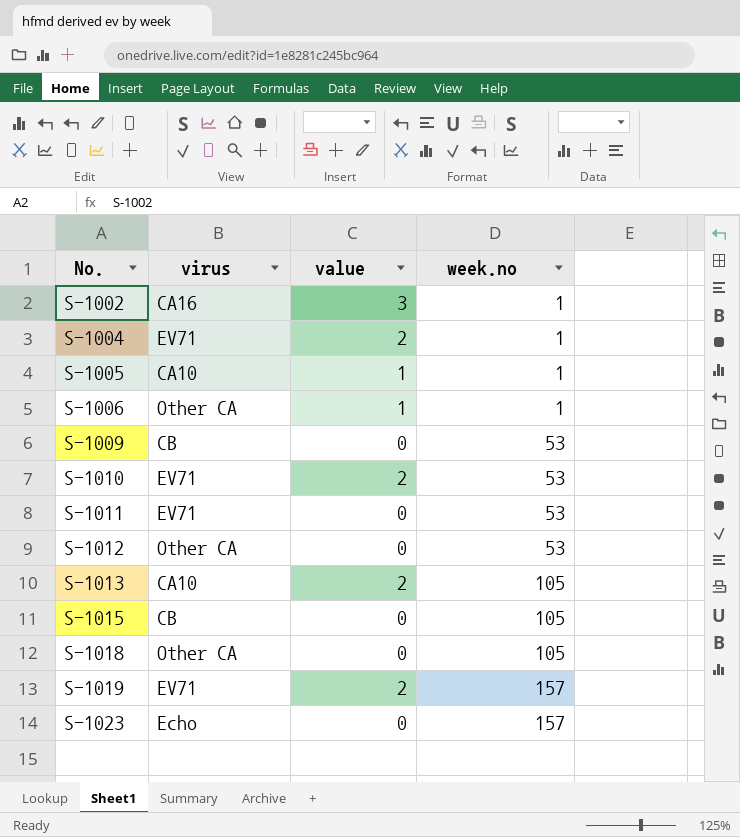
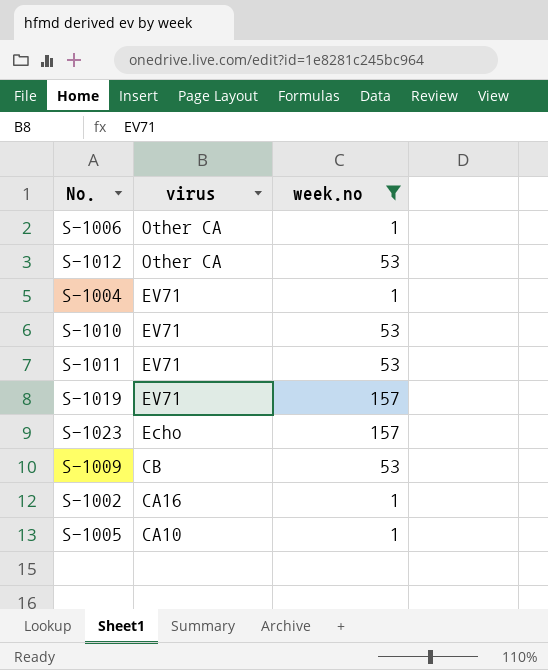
filter: none -> week.no != 105
row order: No. ascending -> virus descending
column value | position: 3 -> none

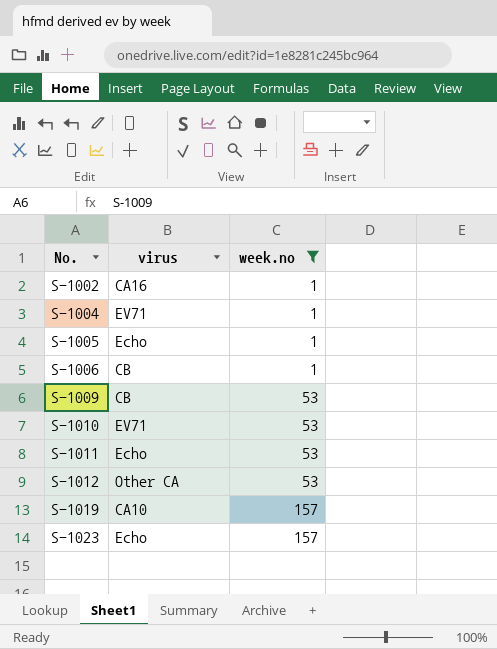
row order: virus descending -> No. ascending
S-1005 | virus: CA10 -> Echo
S-1006 | virus: Other CA -> CB
S-1011 | virus: EV71 -> Echo
S-1019 | virus: EV71 -> CA10

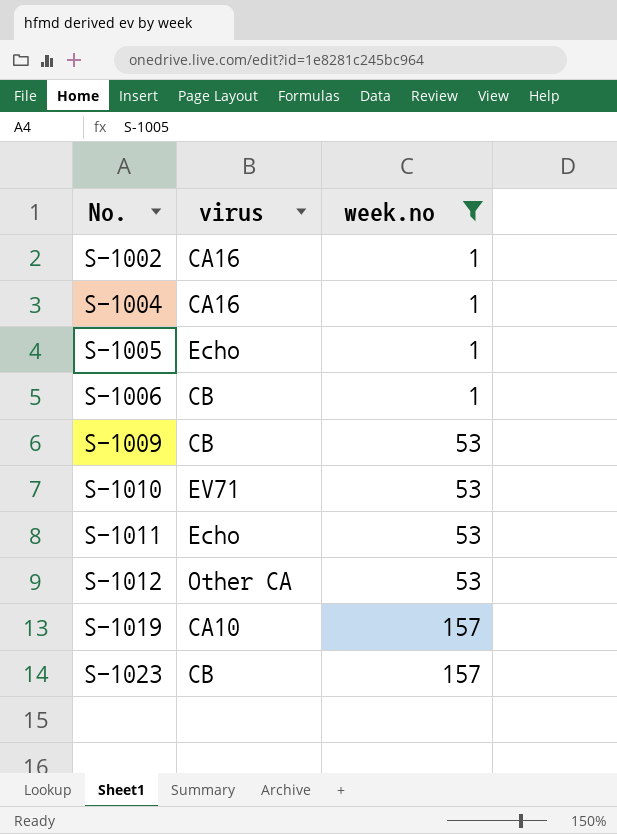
S-1004 | virus: EV71 -> CA16
S-1023 | virus: Echo -> CB

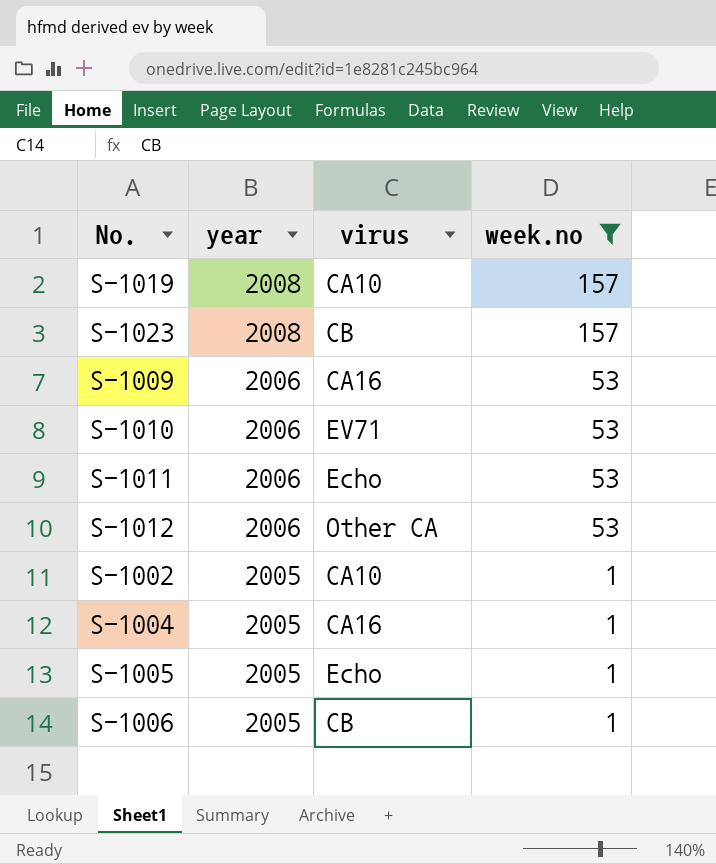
row order: No. ascending -> year descending
column year | position: none -> 2
S-1009 | virus: CB -> CA16
S-1002 | virus: CA16 -> CA10

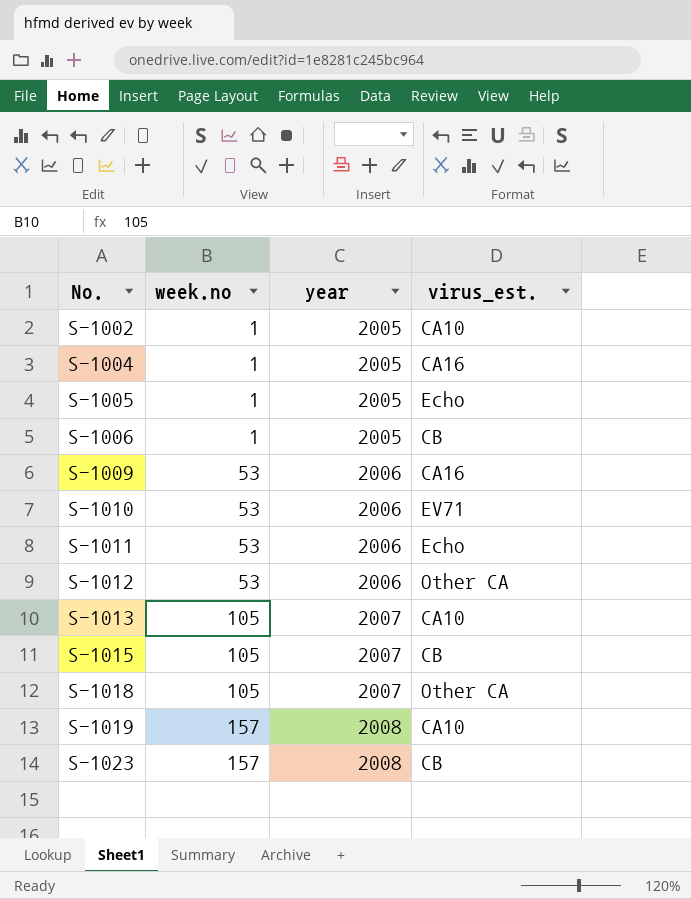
filter: week.no != 105 -> none
row order: year descending -> No. ascending
column week.no | position: 4 -> 2
column name: virus -> virus_est.

